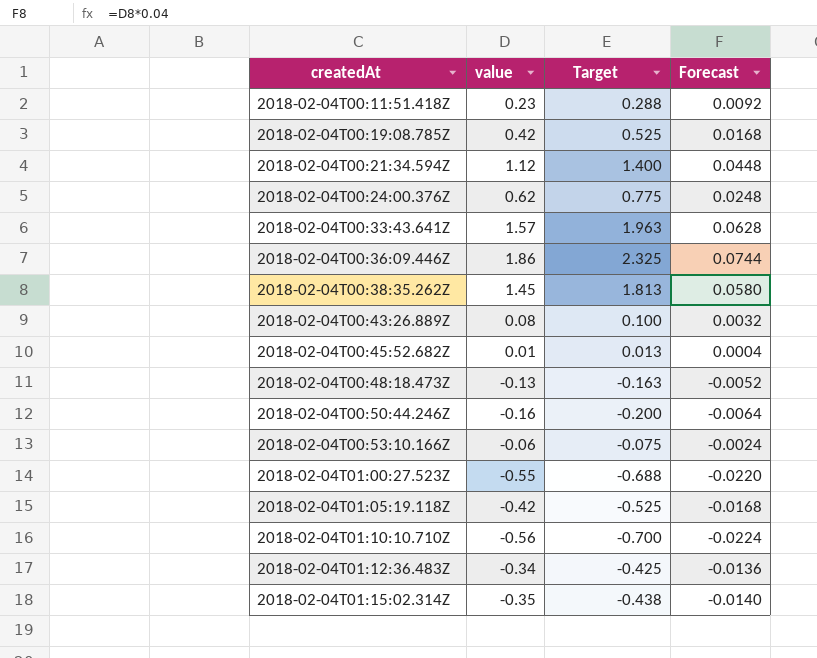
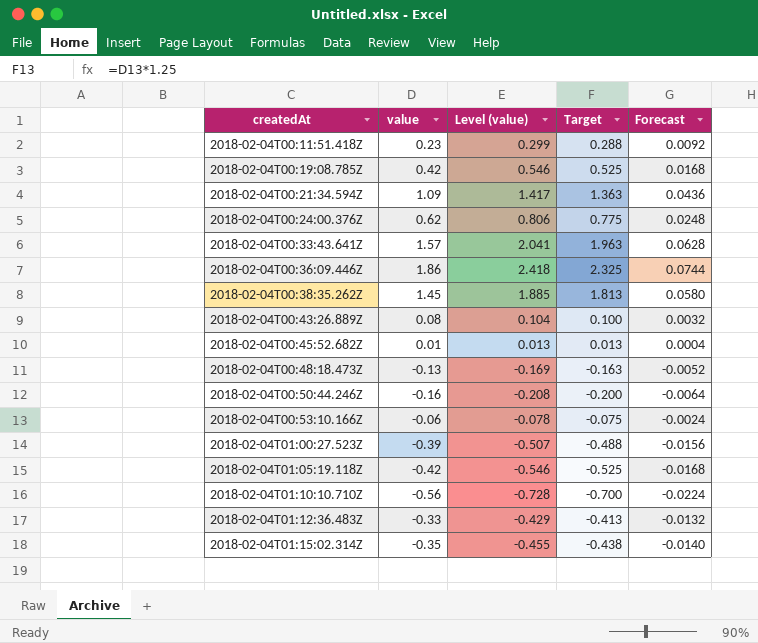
column Level (value) | formula: none -> [value] * 1.3
2018-02-04T00:21:34.594Z | value: 1.12 -> 1.09
2018-02-04T00:21:34.594Z | Target: 1.400 -> 1.363
2018-02-04T00:21:34.594Z | Forecast: 0.0448 -> 0.0436
2018-02-04T01:00:27.523Z | value: -0.55 -> -0.39
2018-02-04T01:00:27.523Z | Target: -0.688 -> -0.488
2018-02-04T01:00:27.523Z | Forecast: -0.0220 -> -0.0156
2018-02-04T01:12:36.483Z | value: -0.34 -> -0.33
2018-02-04T01:12:36.483Z | Target: -0.425 -> -0.413
2018-02-04T01:12:36.483Z | Forecast: -0.0136 -> -0.0132

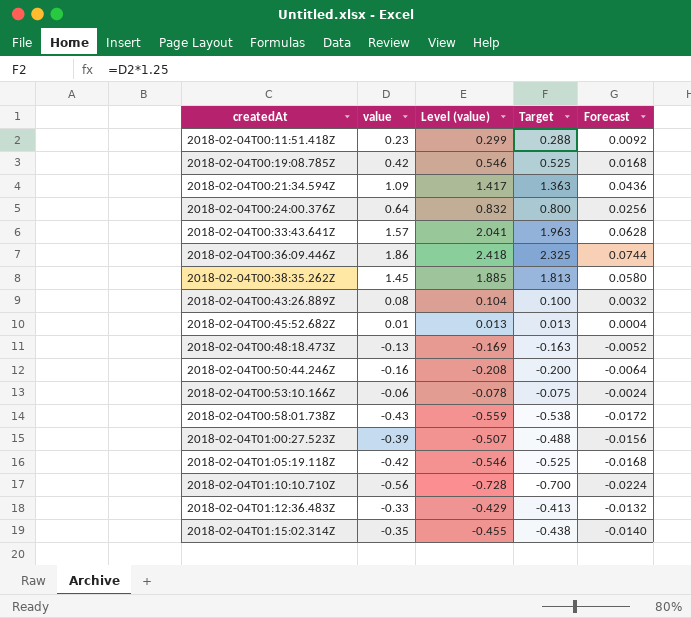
2018-02-04T00:24:00.376Z | value: 0.62 -> 0.64
2018-02-04T00:24:00.376Z | Level (value): 0.806 -> 0.832
2018-02-04T00:24:00.376Z | Target: 0.775 -> 0.800
2018-02-04T00:24:00.376Z | Forecast: 0.0248 -> 0.0256
row 2018-02-04T00:58:01.738Z: none -> -0.43 | -0.559 | -0.538 | -0.0172

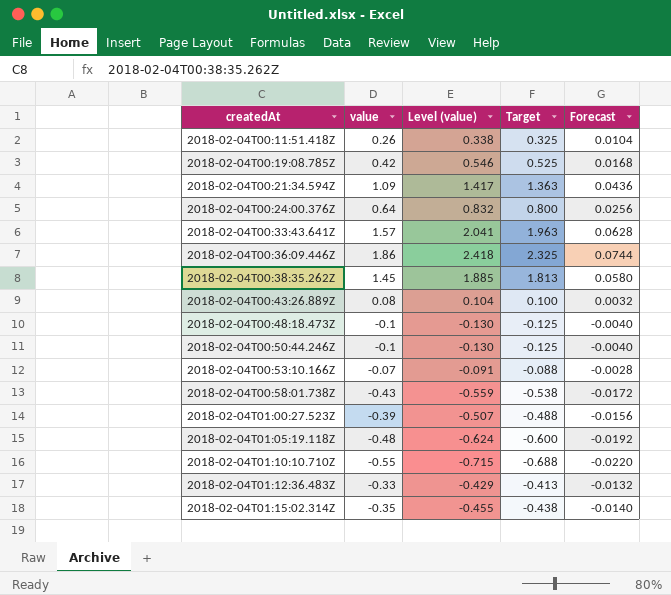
row 2018-02-04T00:45:52.682Z: 0.01 | 0.013 | 0.013 | 0.0004 -> none
2018-02-04T00:11:51.418Z | value: 0.23 -> 0.26
2018-02-04T00:11:51.418Z | Level (value): 0.299 -> 0.338
2018-02-04T00:11:51.418Z | Target: 0.288 -> 0.325
2018-02-04T00:11:51.418Z | Forecast: 0.0092 -> 0.0104
2018-02-04T00:48:18.473Z | value: -0.13 -> -0.1
2018-02-04T00:48:18.473Z | Level (value): -0.169 -> -0.130
2018-02-04T00:48:18.473Z | Target: -0.163 -> -0.125
2018-02-04T00:48:18.473Z | Forecast: -0.0052 -> -0.0040
2018-02-04T00:50:44.246Z | value: -0.16 -> -0.1
2018-02-04T00:50:44.246Z | Level (value): -0.208 -> -0.130
2018-02-04T00:50:44.246Z | Target: -0.200 -> -0.125
2018-02-04T00:50:44.246Z | Forecast: -0.0064 -> -0.0040
2018-02-04T00:53:10.166Z | value: -0.06 -> -0.07
2018-02-04T00:53:10.166Z | Level (value): -0.078 -> -0.091
2018-02-04T00:53:10.166Z | Target: -0.075 -> -0.088
2018-02-04T00:53:10.166Z | Forecast: -0.0024 -> -0.0028
2018-02-04T01:05:19.118Z | value: -0.42 -> -0.48
2018-02-04T01:05:19.118Z | Level (value): -0.546 -> -0.624
2018-02-04T01:05:19.118Z | Target: -0.525 -> -0.600
2018-02-04T01:05:19.118Z | Forecast: -0.0168 -> -0.0192
2018-02-04T01:10:10.710Z | value: -0.56 -> -0.55
2018-02-04T01:10:10.710Z | Level (value): -0.728 -> -0.715
2018-02-04T01:10:10.710Z | Target: -0.700 -> -0.688
2018-02-04T01:10:10.710Z | Forecast: -0.0224 -> -0.0220

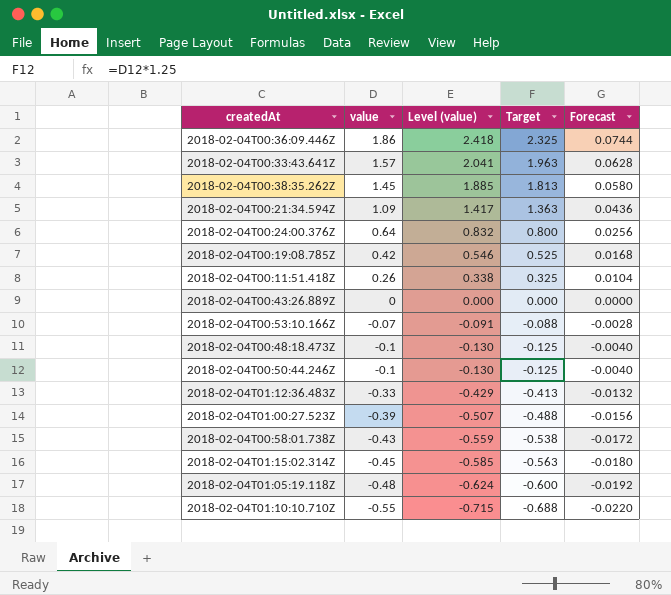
row order: createdAt ascending -> value descending
2018-02-04T00:43:26.889Z | value: 0.08 -> 0
2018-02-04T00:43:26.889Z | Level (value): 0.104 -> 0.000
2018-02-04T00:43:26.889Z | Target: 0.100 -> 0.000
2018-02-04T00:43:26.889Z | Forecast: 0.0032 -> 0.0000
2018-02-04T01:15:02.314Z | value: -0.35 -> -0.45
2018-02-04T01:15:02.314Z | Level (value): -0.455 -> -0.585
2018-02-04T01:15:02.314Z | Target: -0.438 -> -0.563
2018-02-04T01:15:02.314Z | Forecast: -0.0140 -> -0.0180

